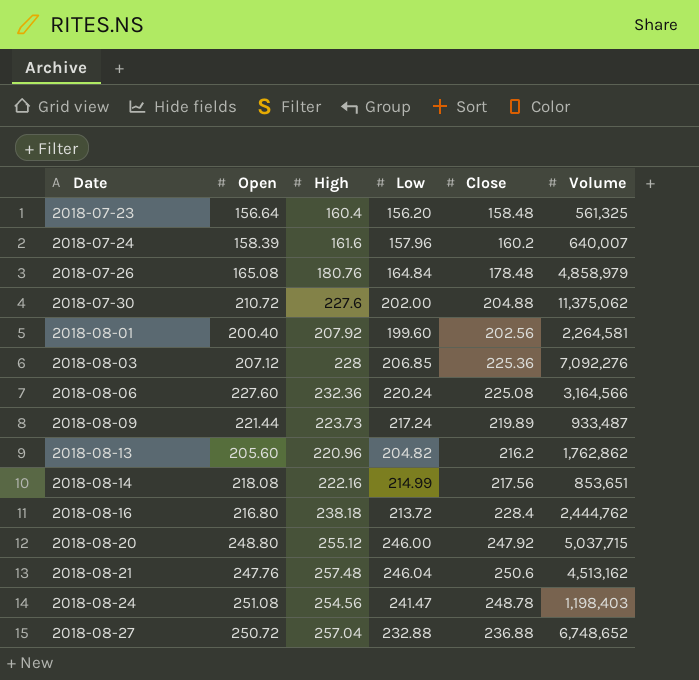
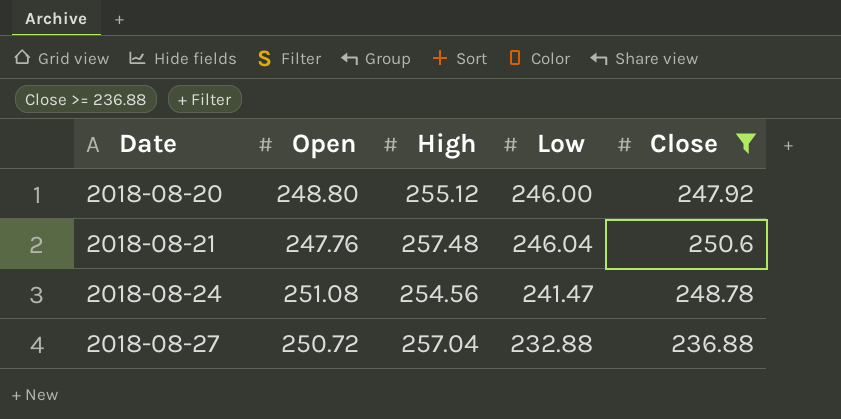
filter: none -> Close >= 236.88
column Volume | position: 6 -> none

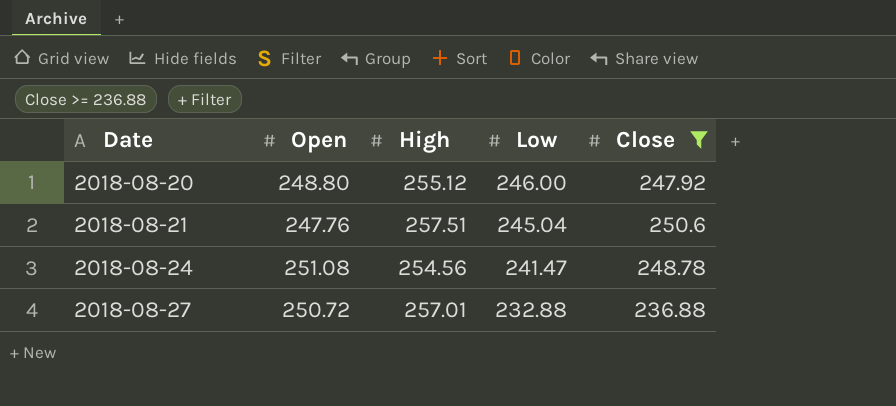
2018-08-21 | High: 257.48 -> 257.51
2018-08-21 | Low: 246.04 -> 245.04
2018-08-27 | High: 257.04 -> 257.01

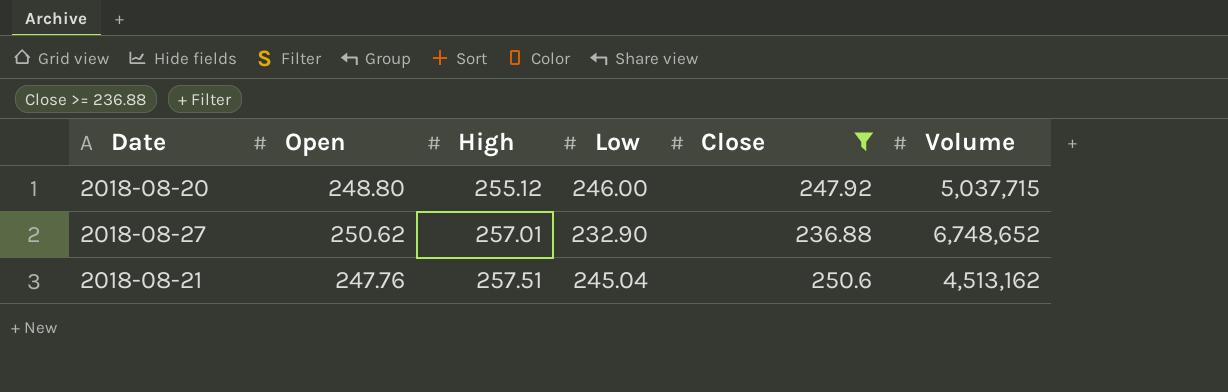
row order: Date ascending -> High ascending
column Volume | position: none -> 6
row 2018-08-24: 251.08 | 254.56 | 241.47 | 248.78 -> none
2018-08-27 | Open: 250.72 -> 250.62
2018-08-27 | Low: 232.88 -> 232.90

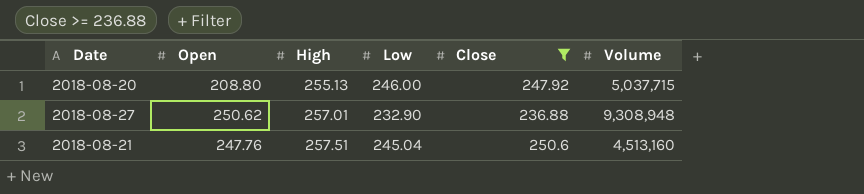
2018-08-20 | Open: 248.80 -> 208.80
2018-08-20 | High: 255.12 -> 255.13
2018-08-27 | Volume: 6,748,652 -> 9,308,948
2018-08-21 | Volume: 4,513,162 -> 4,513,160

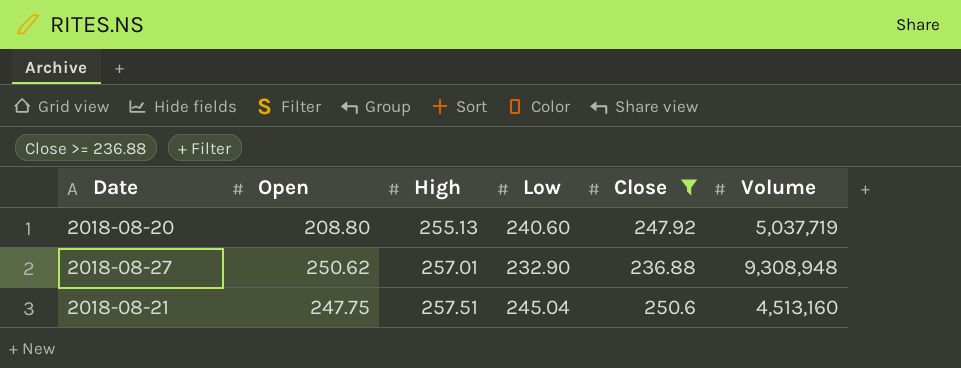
2018-08-20 | Low: 246.00 -> 240.60
2018-08-20 | Volume: 5,037,715 -> 5,037,719
2018-08-21 | Open: 247.76 -> 247.75

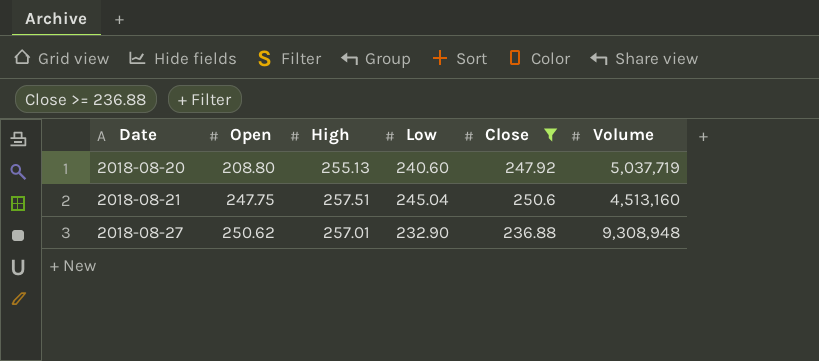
row order: High ascending -> Date ascending

